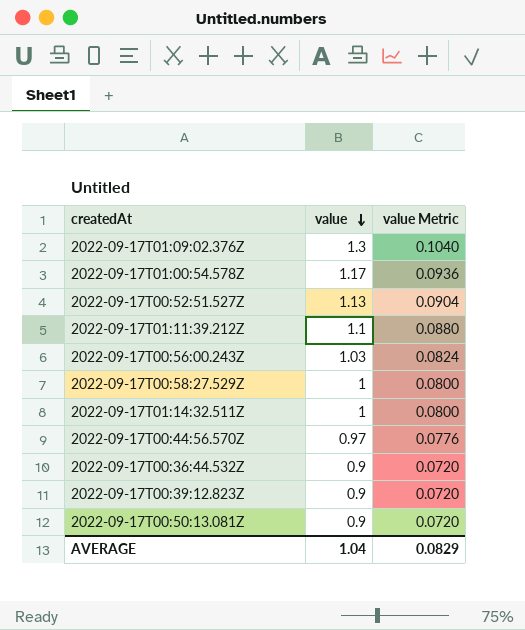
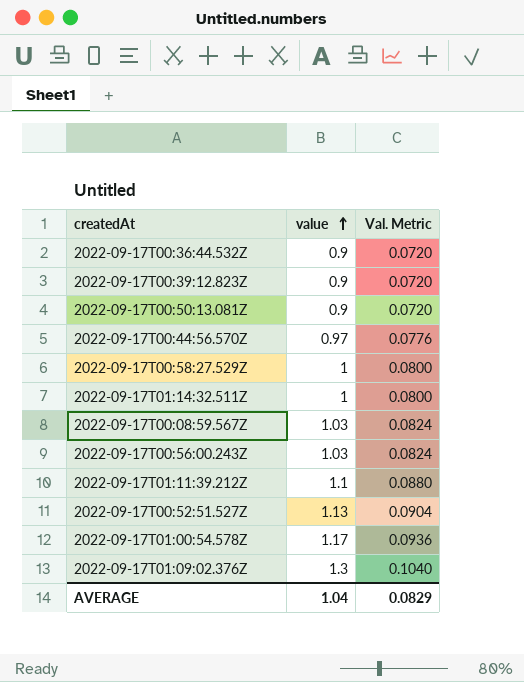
row order: value descending -> value ascending
column name: value Metric -> Val. Metric
row 2022-09-17T00:08:59.567Z: none -> 1.03 | 0.0824

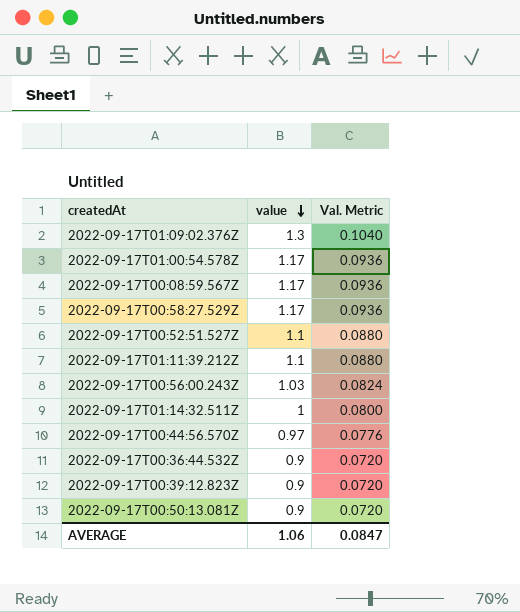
row order: value ascending -> value descending
2022-09-17T00:08:59.567Z | value: 1.03 -> 1.17
2022-09-17T00:08:59.567Z | Val. Metric: 0.0824 -> 0.0936
2022-09-17T00:58:27.529Z | value: 1 -> 1.17
2022-09-17T00:58:27.529Z | Val. Metric: 0.0800 -> 0.0936
2022-09-17T00:52:51.527Z | value: 1.13 -> 1.1
2022-09-17T00:52:51.527Z | Val. Metric: 0.0904 -> 0.0880
AVERAGE | value: 1.04 -> 1.06
AVERAGE | Val. Metric: 0.0829 -> 0.0847

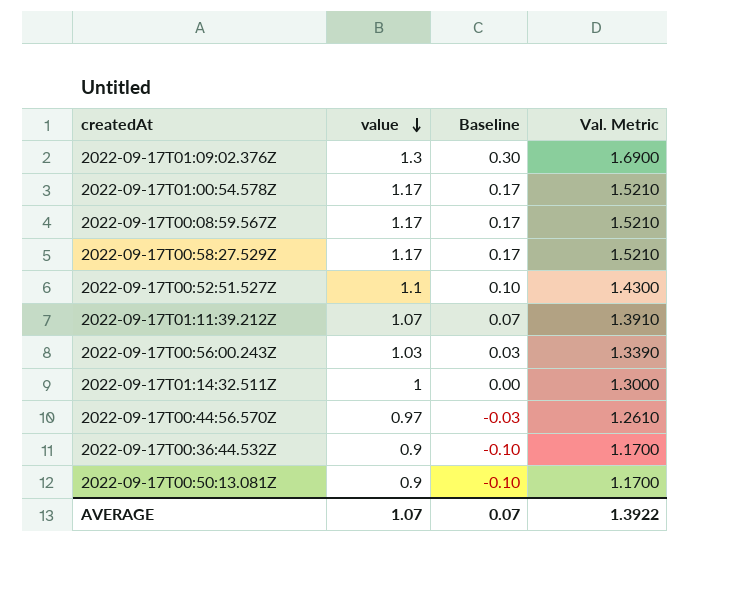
column Baseline | formula: none -> [value] - 1
column Val. Metric | formula: [value] * 0.08 -> [value] * 1.3
row 2022-09-17T00:39:12.823Z: 0.9 | 0.0720 -> none
2022-09-17T01:11:39.212Z | value: 1.1 -> 1.07
AVERAGE | value: 1.06 -> 1.07
AVERAGE | Val. Metric: 0.0847 -> 1.3922

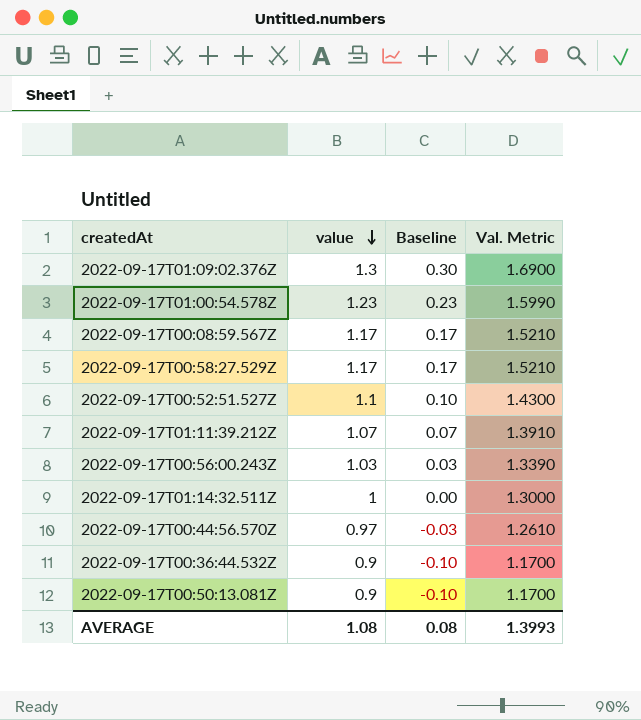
2022-09-17T01:00:54.578Z | value: 1.17 -> 1.23
2022-09-17T01:00:54.578Z | Baseline: 0.17 -> 0.23
2022-09-17T01:00:54.578Z | Val. Metric: 1.5210 -> 1.5990
AVERAGE | value: 1.07 -> 1.08
AVERAGE | Baseline: 0.07 -> 0.08
AVERAGE | Val. Metric: 1.3922 -> 1.3993

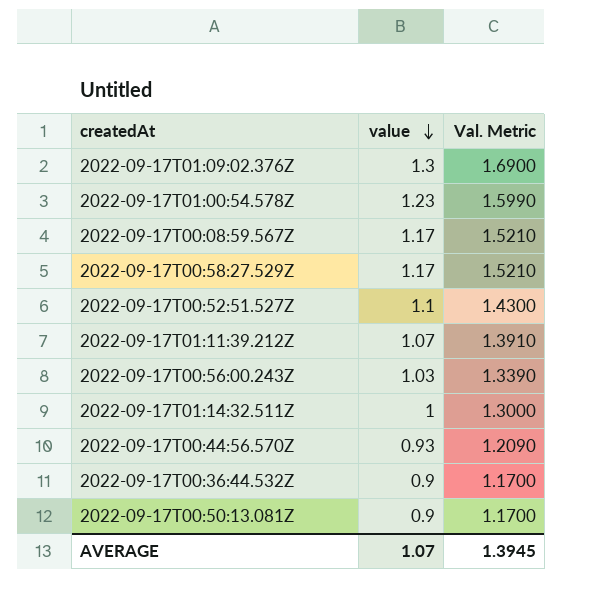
column Baseline | formula: [value] - 1 -> none
2022-09-17T00:44:56.570Z | value: 0.97 -> 0.93
2022-09-17T00:44:56.570Z | Val. Metric: 1.2610 -> 1.2090
AVERAGE | value: 1.08 -> 1.07
AVERAGE | Val. Metric: 1.3993 -> 1.3945

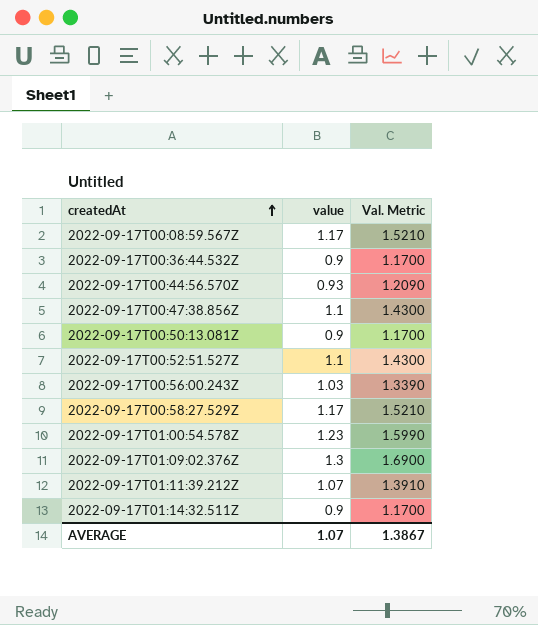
row order: value descending -> createdAt ascending
row 2022-09-17T00:47:38.856Z: none -> 1.1 | 1.4300
2022-09-17T01:14:32.511Z | value: 1 -> 0.9
2022-09-17T01:14:32.511Z | Val. Metric: 1.3000 -> 1.1700
AVERAGE | Val. Metric: 1.3945 -> 1.3867

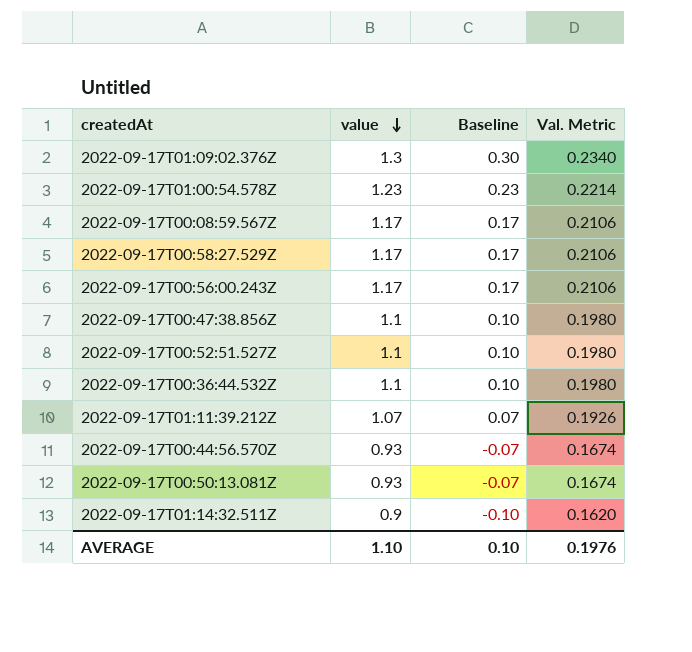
row order: createdAt ascending -> value descending
column Baseline | formula: none -> [value] - 1
column Val. Metric | formula: [value] * 1.3 -> [value] * 0.18
2022-09-17T00:56:00.243Z | value: 1.03 -> 1.17
2022-09-17T00:36:44.532Z | value: 0.9 -> 1.1
2022-09-17T00:50:13.081Z | value: 0.9 -> 0.93
AVERAGE | value: 1.07 -> 1.10
AVERAGE | Val. Metric: 1.3867 -> 0.1976

